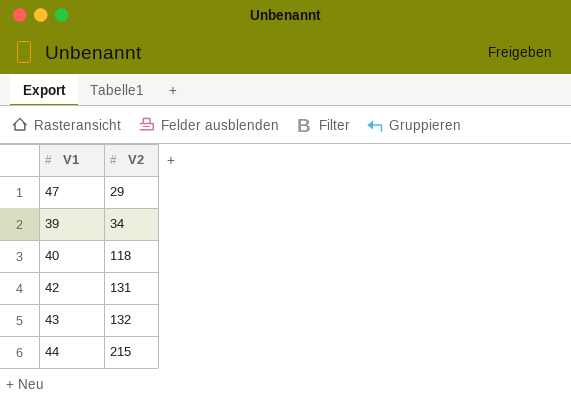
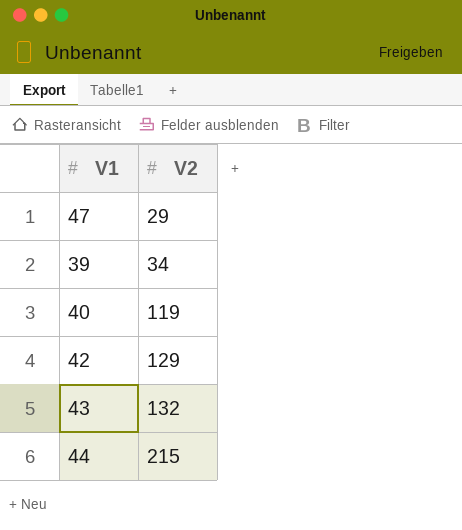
40 | V2: 118 -> 119
42 | V2: 131 -> 129

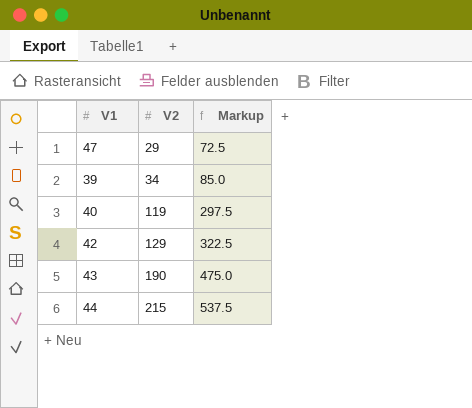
column Markup | formula: none -> [V2] * 2.5
43 | V2: 132 -> 190

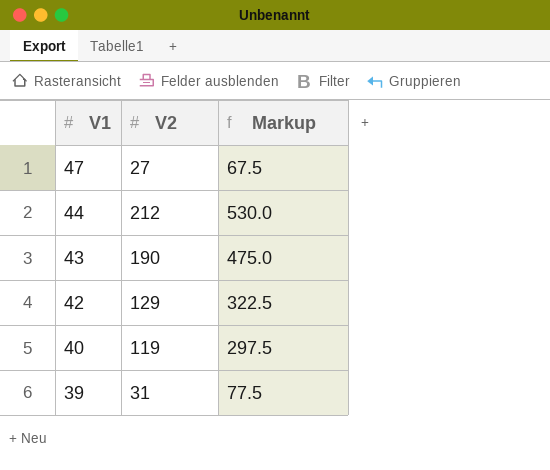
row order: V2 ascending -> V1 descending
47 | V2: 29 -> 27
47 | Markup: 72.5 -> 67.5
44 | V2: 215 -> 212
44 | Markup: 537.5 -> 530.0
39 | V2: 34 -> 31
39 | Markup: 85.0 -> 77.5

